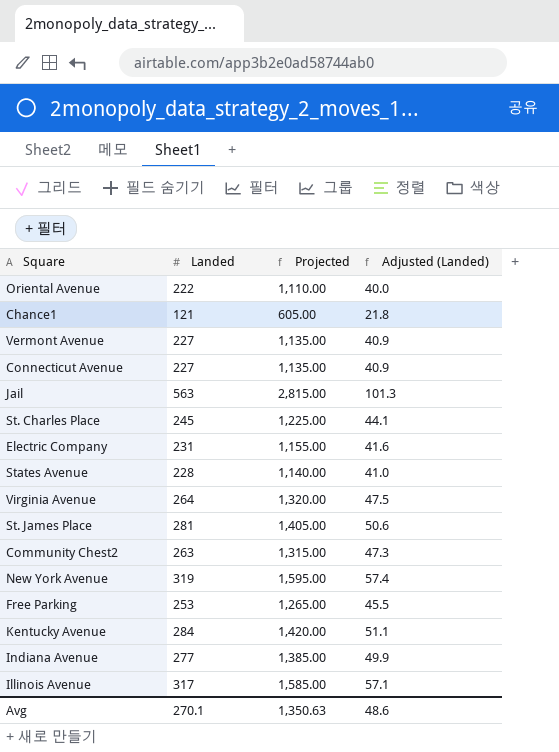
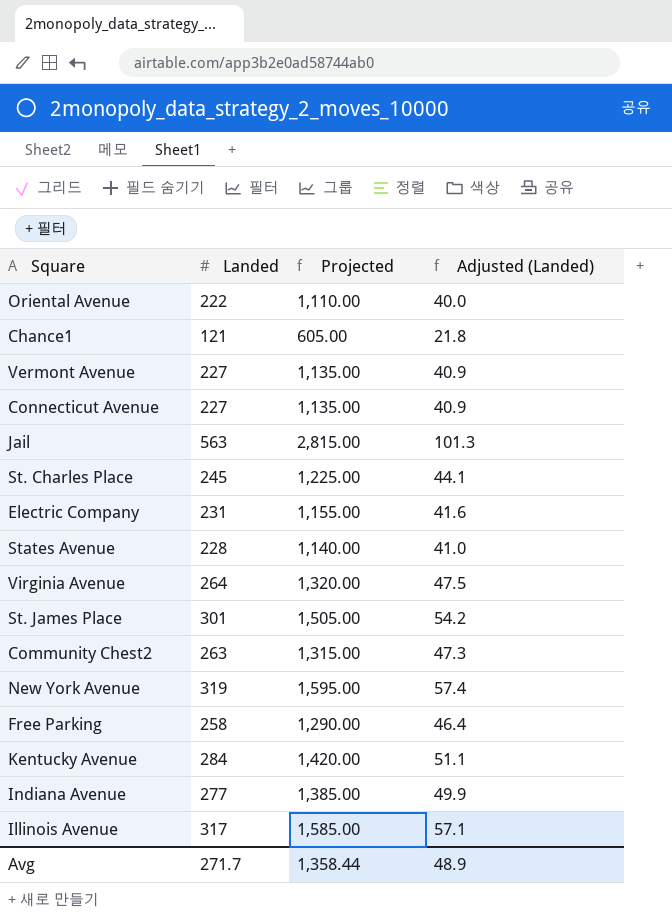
St. James Place | Landed: 281 -> 301
St. James Place | Projected: 1,405.00 -> 1,505.00
St. James Place | Adjusted (Landed): 50.6 -> 54.2
Free Parking | Landed: 253 -> 258
Free Parking | Projected: 1,265.00 -> 1,290.00
Free Parking | Adjusted (Landed): 45.5 -> 46.4
Avg | Landed: 270.1 -> 271.7
Avg | Projected: 1,350.63 -> 1,358.44
Avg | Adjusted (Landed): 48.6 -> 48.9

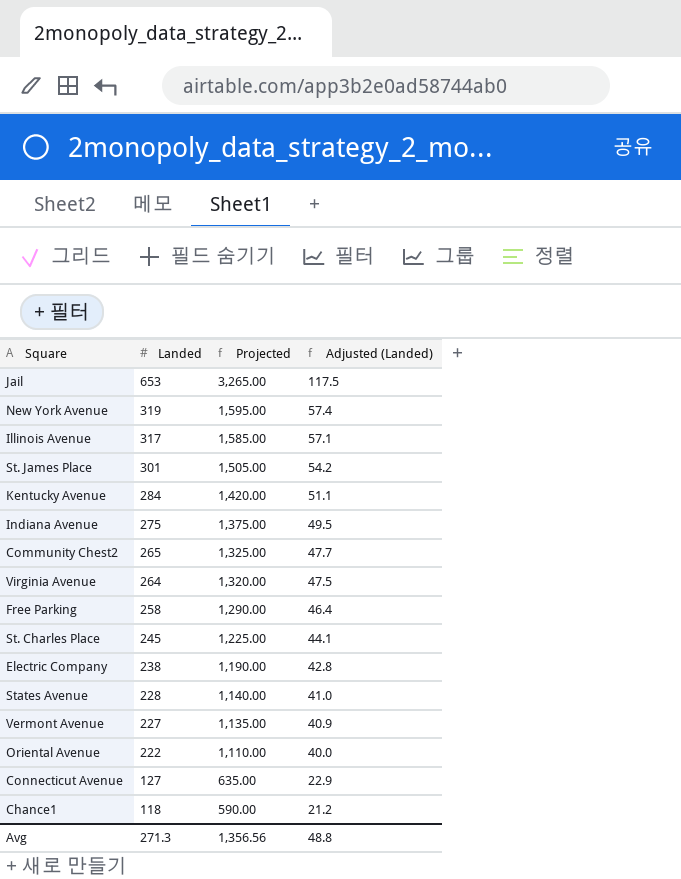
row order: none -> Landed descending
Jail | Landed: 563 -> 653
Jail | Projected: 2,815.00 -> 3,265.00
Jail | Adjusted (Landed): 101.3 -> 117.5
Indiana Avenue | Landed: 277 -> 275
Indiana Avenue | Projected: 1,385.00 -> 1,375.00
Indiana Avenue | Adjusted (Landed): 49.9 -> 49.5
Community Chest2 | Landed: 263 -> 265
Community Chest2 | Projected: 1,315.00 -> 1,325.00
Community Chest2 | Adjusted (Landed): 47.3 -> 47.7
Electric Company | Landed: 231 -> 238
Electric Company | Projected: 1,155.00 -> 1,190.00
Electric Company | Adjusted (Landed): 41.6 -> 42.8
Connecticut Avenue | Landed: 227 -> 127
Connecticut Avenue | Projected: 1,135.00 -> 635.00
Connecticut Avenue | Adjusted (Landed): 40.9 -> 22.9
Chance1 | Landed: 121 -> 118
Chance1 | Projected: 605.00 -> 590.00
Chance1 | Adjusted (Landed): 21.8 -> 21.2
Avg | Landed: 271.7 -> 271.3
Avg | Projected: 1,358.44 -> 1,356.56
Avg | Adjusted (Landed): 48.9 -> 48.8

